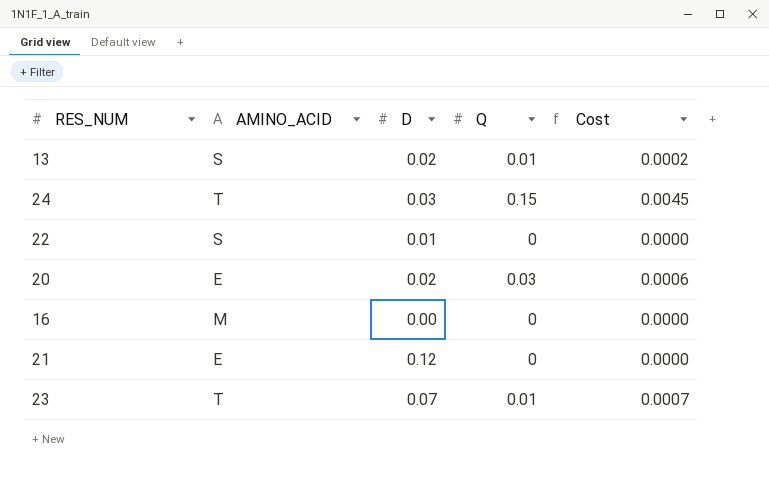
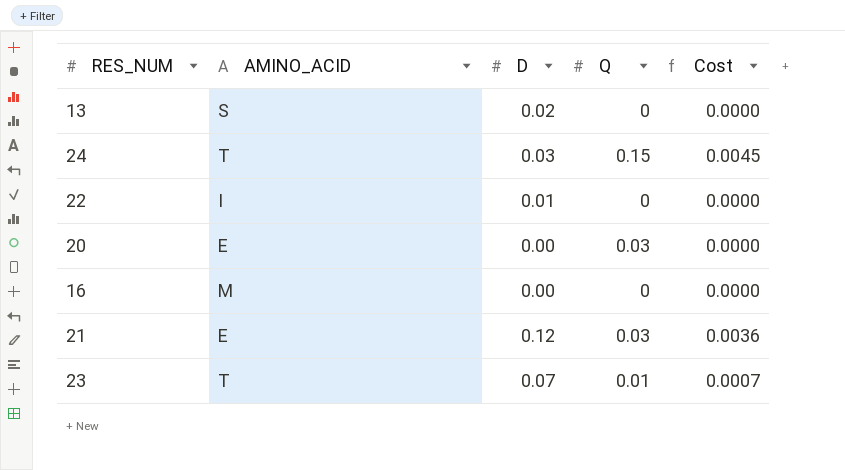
13 | Q: 0.01 -> 0
13 | Cost: 0.0002 -> 0.0000
22 | AMINO_ACID: S -> I
20 | D: 0.02 -> 0.00
20 | Cost: 0.0006 -> 0.0000
21 | Q: 0 -> 0.03
21 | Cost: 0.0000 -> 0.0036

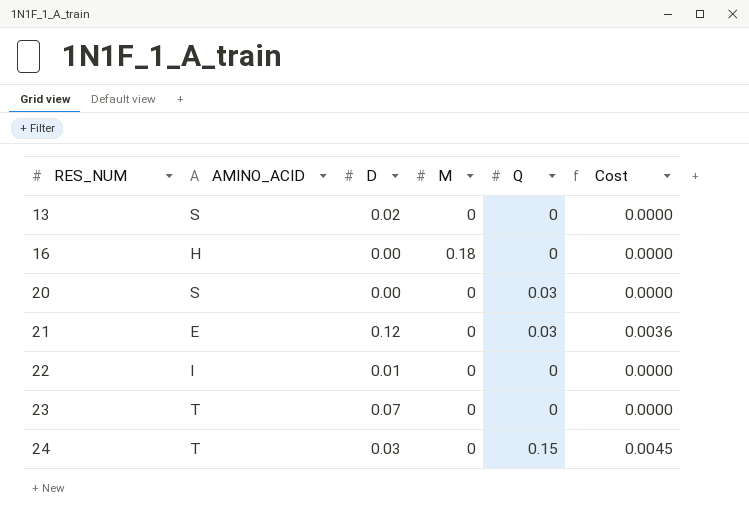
row order: none -> RES_NUM ascending
column M | position: none -> 4
16 | AMINO_ACID: M -> H
20 | AMINO_ACID: E -> S
23 | Q: 0.01 -> 0
23 | Cost: 0.0007 -> 0.0000

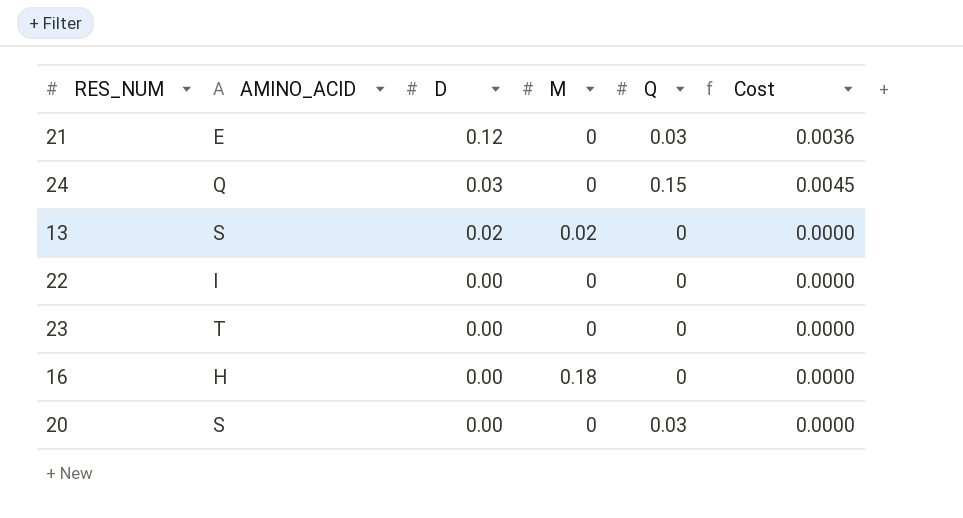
row order: RES_NUM ascending -> D descending
24 | AMINO_ACID: T -> Q
13 | M: 0 -> 0.02
22 | D: 0.01 -> 0.00
23 | D: 0.07 -> 0.00

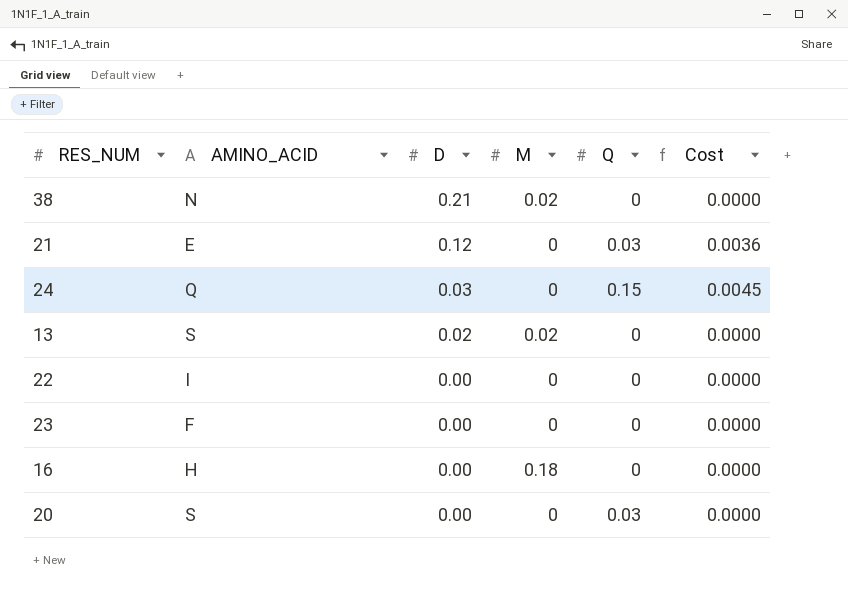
row 38: none -> N | 0.21 | 0.02 | 0 | 0.0000
23 | AMINO_ACID: T -> F

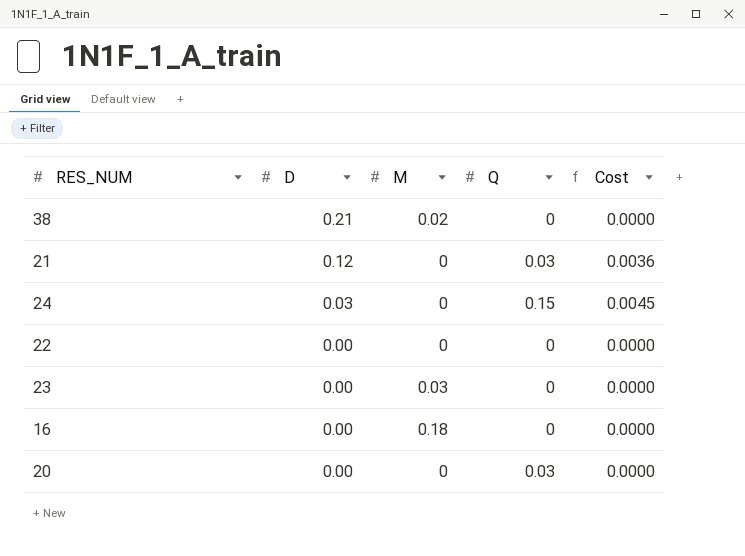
column AMINO_ACID | position: 2 -> none
row 13: S | 0.02 | 0.02 | 0 | 0.0000 -> none
23 | M: 0 -> 0.03

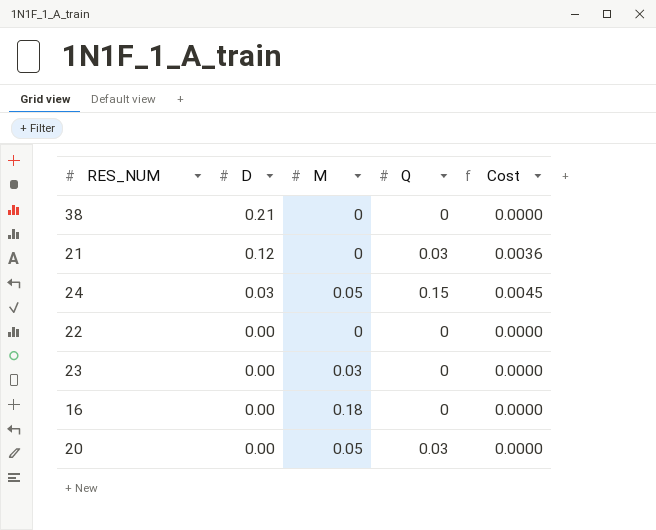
38 | M: 0.02 -> 0
24 | M: 0 -> 0.05
20 | M: 0 -> 0.05

